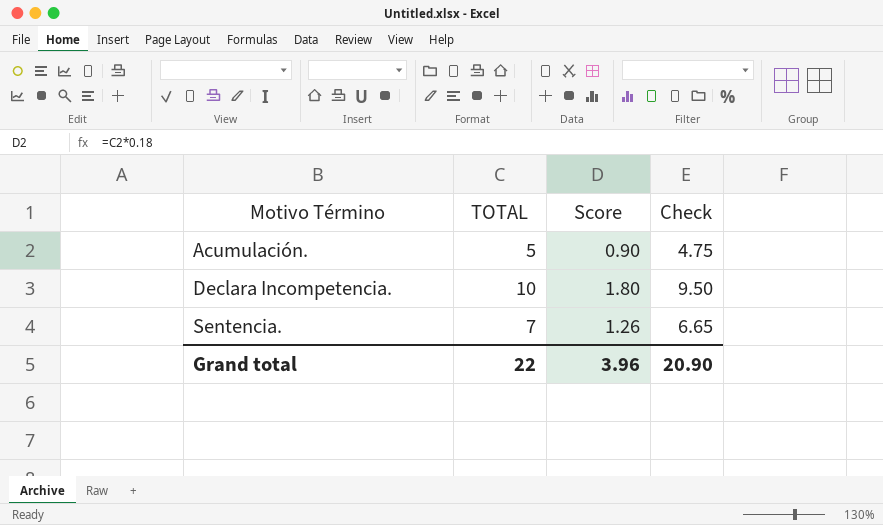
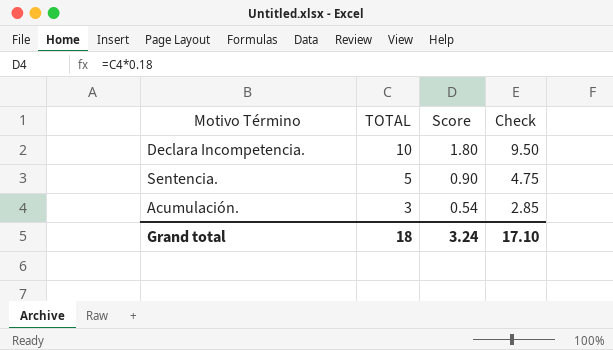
row order: Motivo Término ascending -> TOTAL descending
Sentencia. | TOTAL: 7 -> 5
Sentencia. | Score: 1.26 -> 0.90
Sentencia. | Check: 6.65 -> 4.75
Acumulación. | TOTAL: 5 -> 3
Acumulación. | Score: 0.90 -> 0.54
Acumulación. | Check: 4.75 -> 2.85
Grand total | TOTAL: 22 -> 18
Grand total | Score: 3.96 -> 3.24
Grand total | Check: 20.90 -> 17.10

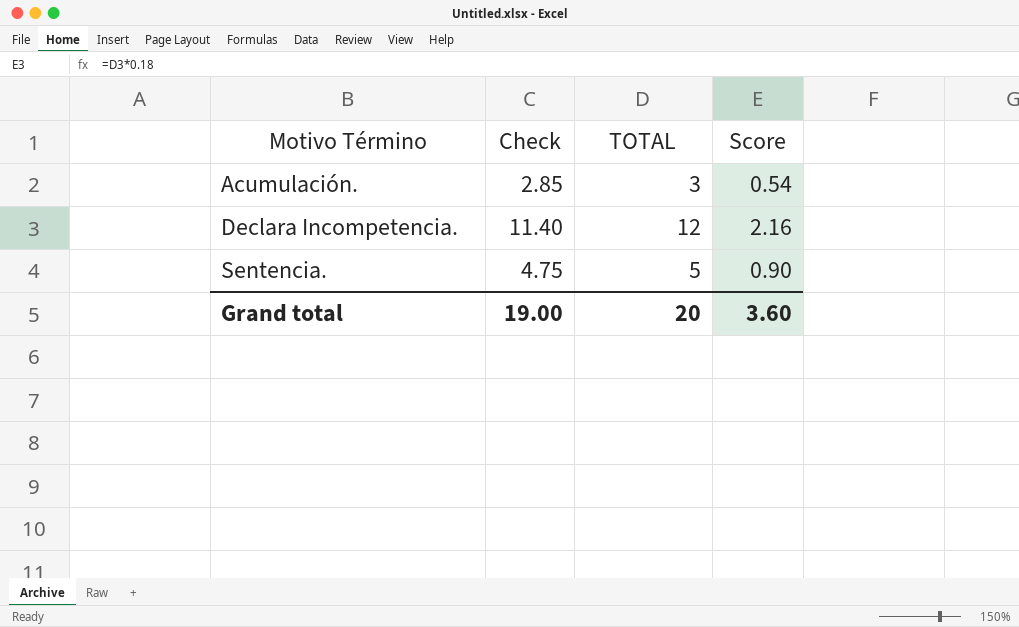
row order: TOTAL descending -> Motivo Término ascending
column Check | position: 4 -> 2
Declara Incompetencia. | Check: 9.50 -> 11.40
Declara Incompetencia. | TOTAL: 10 -> 12
Declara Incompetencia. | Score: 1.80 -> 2.16
Grand total | Check: 17.10 -> 19.00
Grand total | TOTAL: 18 -> 20
Grand total | Score: 3.24 -> 3.60

